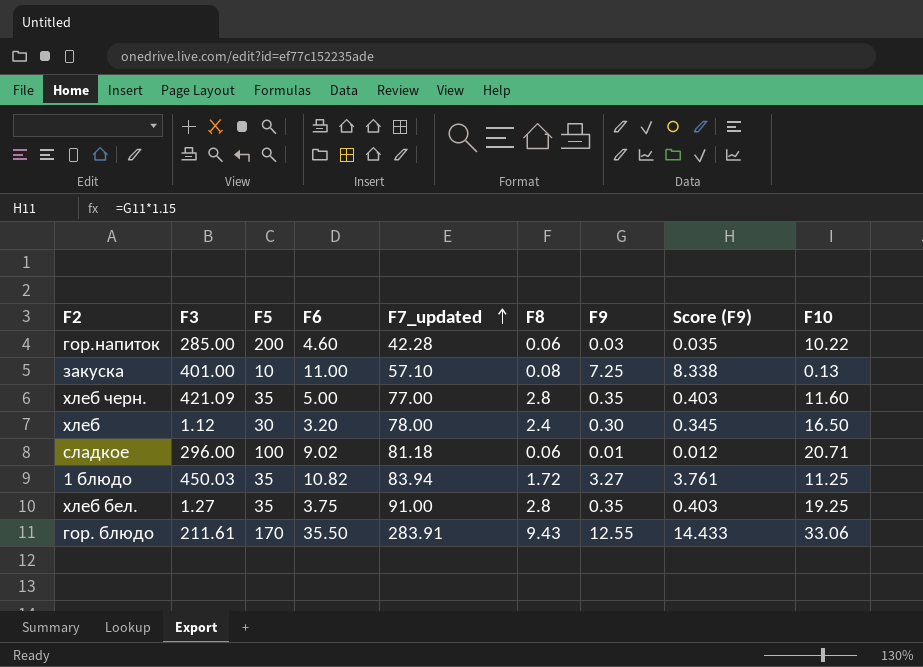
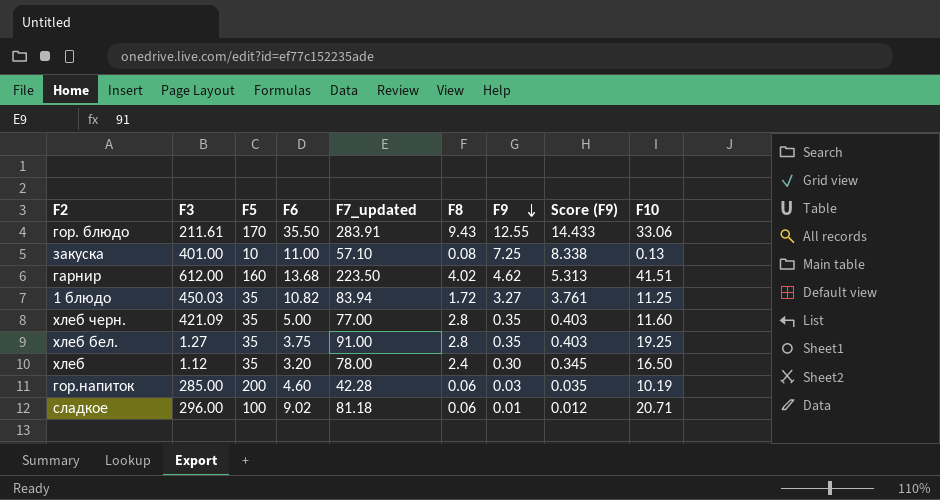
row order: F7_updated ascending -> F9 descending
row гарнир: none -> 612.00 | 160 | 13.68 | 223.50 | 4.02 | 4.62 | 5.313 | 41.51
хлеб | F5: 30 -> 35
гор.напиток | F10: 10.22 -> 10.19

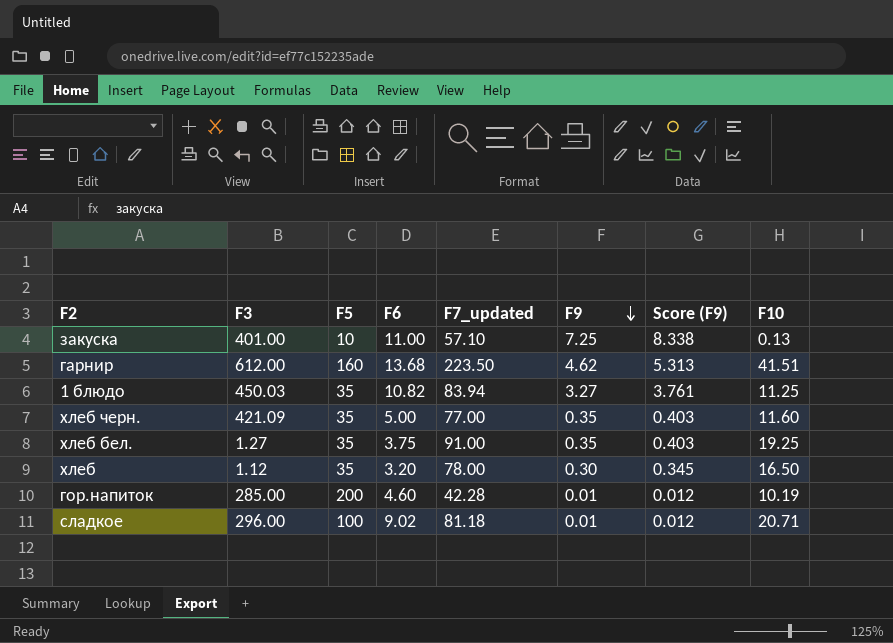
column F8 | position: 6 -> none
row гор. блюдо: 211.61 | 170 | 35.50 | 283.91 | 9.43 | 12.55 | 14.433 | 33.06 -> none
гор.напиток | F9: 0.03 -> 0.01
гор.напиток | Score (F9): 0.035 -> 0.012

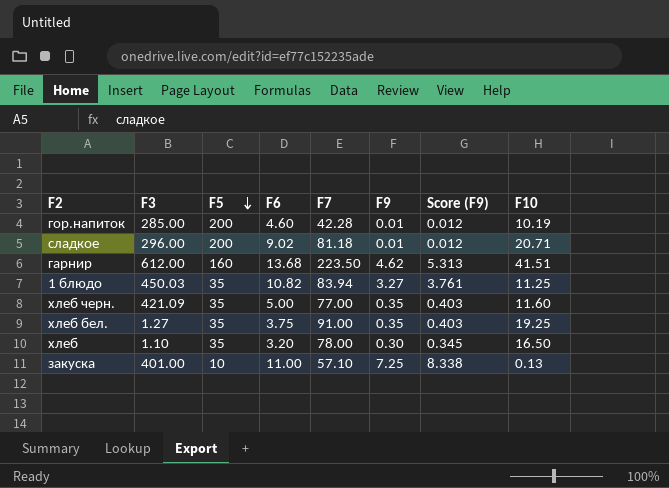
row order: F9 descending -> F5 descending
column name: F7_updated -> F7
сладкое | F5: 100 -> 200
хлеб | F3: 1.12 -> 1.10

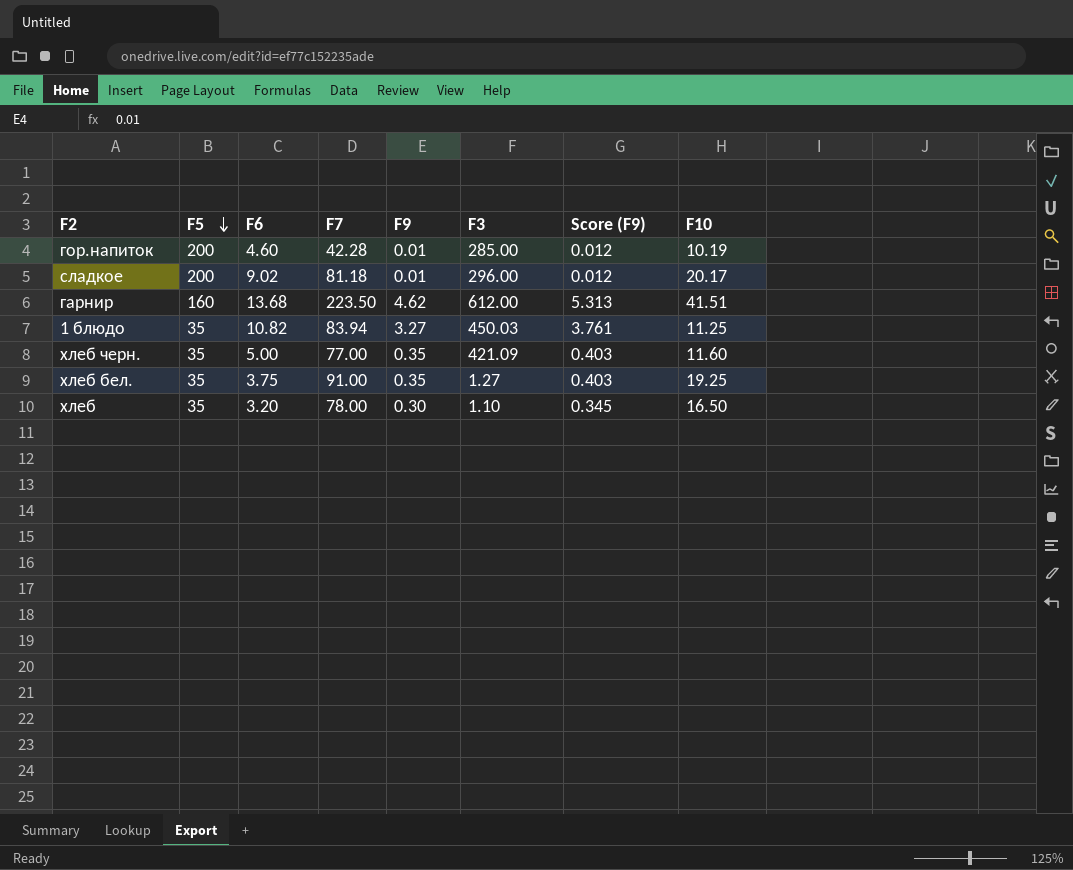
column F3 | position: 2 -> 6
row закуска: 401.00 | 10 | 11.00 | 57.10 | 7.25 | 8.338 | 0.13 -> none
сладкое | F10: 20.71 -> 20.17

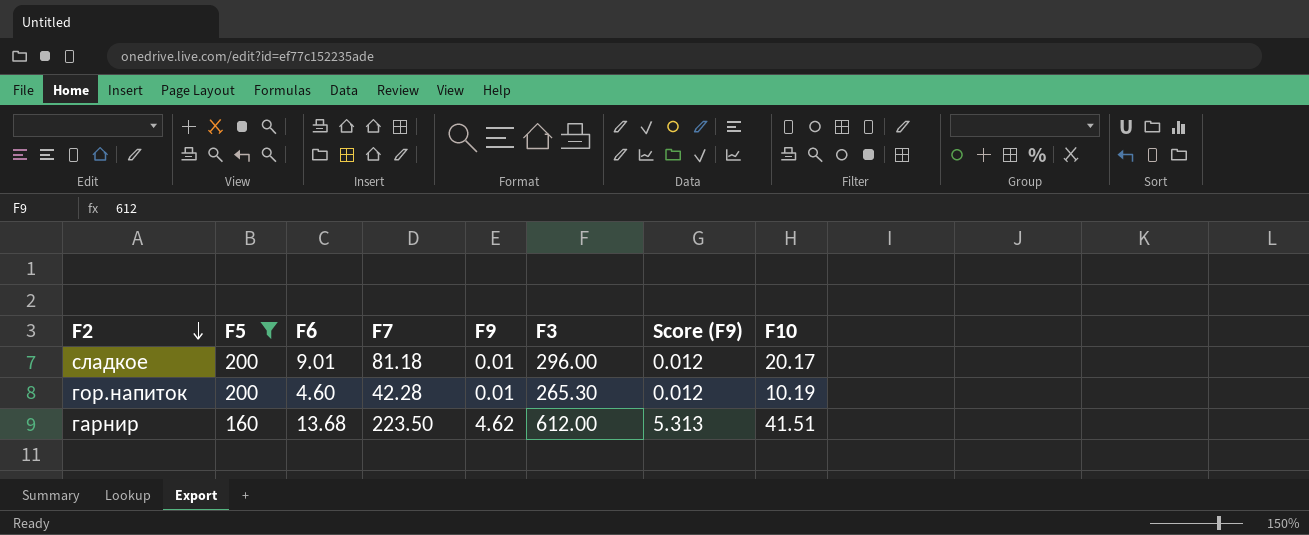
filter: none -> F5 != 35
row order: F5 descending -> F2 descending
сладкое | F6: 9.02 -> 9.01
гор.напиток | F3: 285.00 -> 265.30

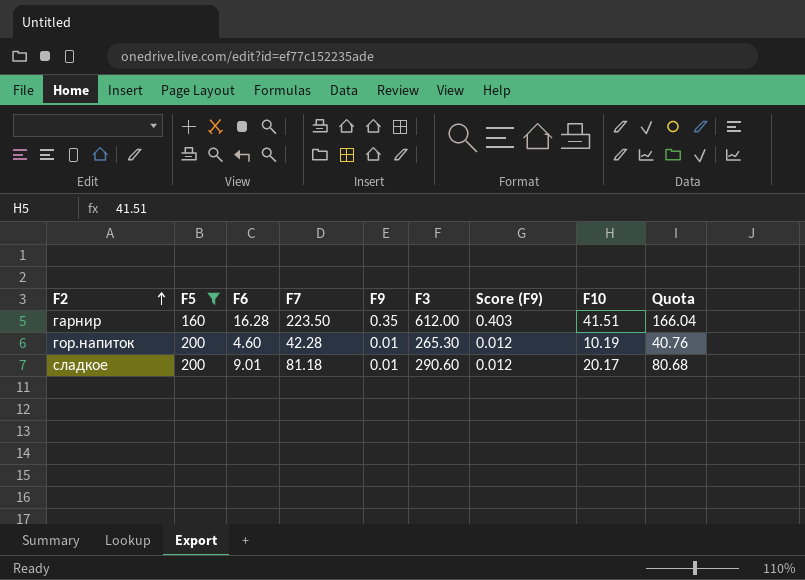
row order: F2 descending -> F2 ascending
column Quota | formula: none -> [F10] * 4
гарнир | F6: 13.68 -> 16.28
гарнир | F9: 4.62 -> 0.35
гарнир | Score (F9): 5.313 -> 0.403
сладкое | F3: 296.00 -> 290.60

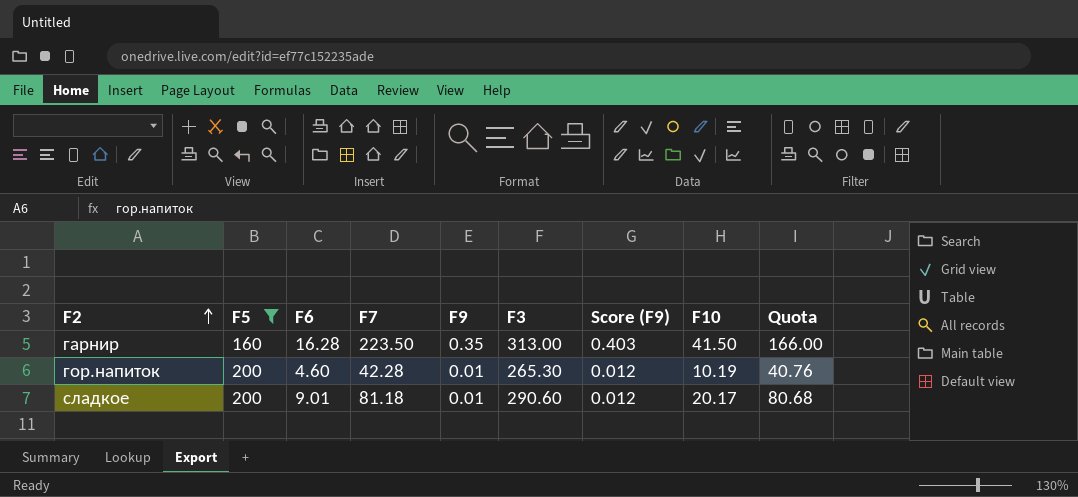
гарнир | F3: 612.00 -> 313.00
гарнир | F10: 41.51 -> 41.50
гарнир | Quota: 166.04 -> 166.00

